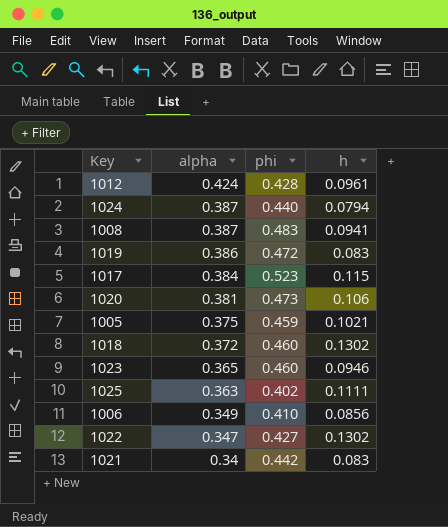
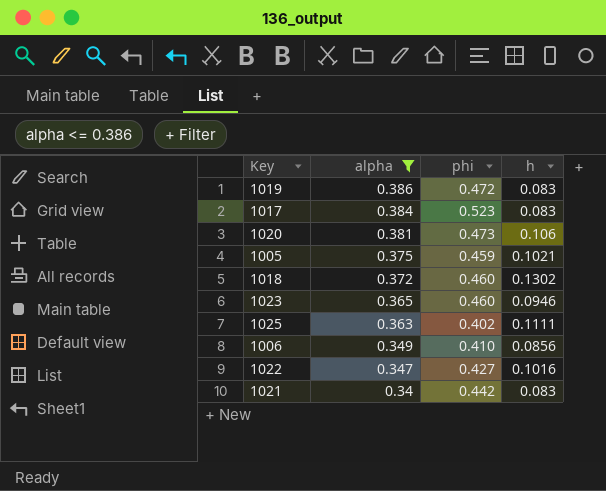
filter: none -> alpha <= 0.386
1017 | h: 0.115 -> 0.083
1022 | h: 0.1302 -> 0.1016

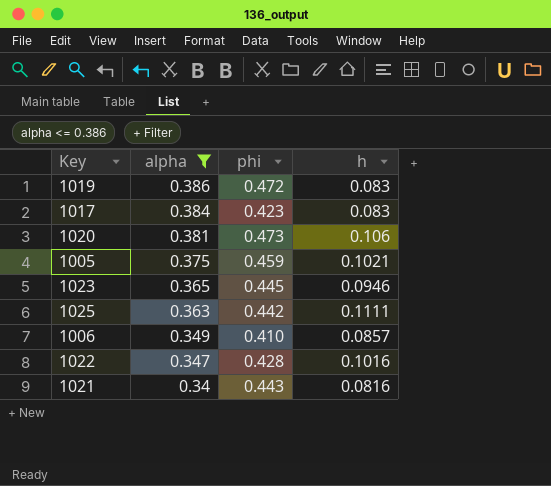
row 1018: 0.372 | 0.460 | 0.1302 -> none
1017 | phi: 0.523 -> 0.423
1023 | phi: 0.460 -> 0.445
1025 | phi: 0.402 -> 0.442
1006 | h: 0.0856 -> 0.0857
1022 | phi: 0.427 -> 0.428
1021 | phi: 0.442 -> 0.443
1021 | h: 0.083 -> 0.0816

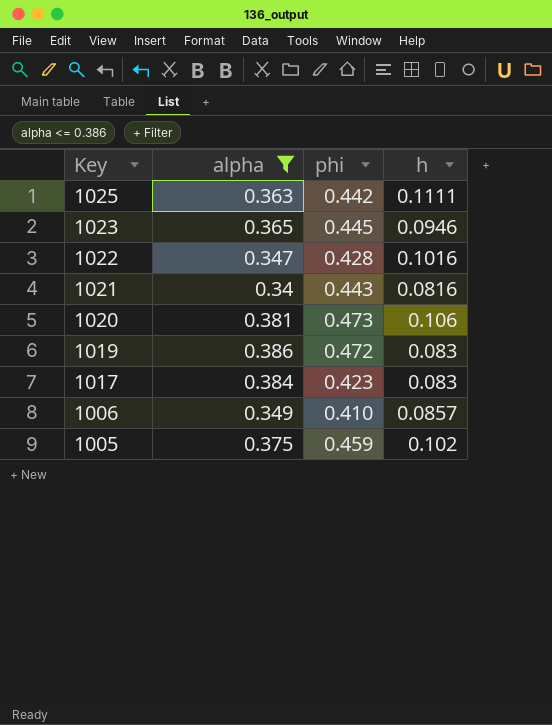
row order: alpha descending -> Key descending
1005 | h: 0.1021 -> 0.102

